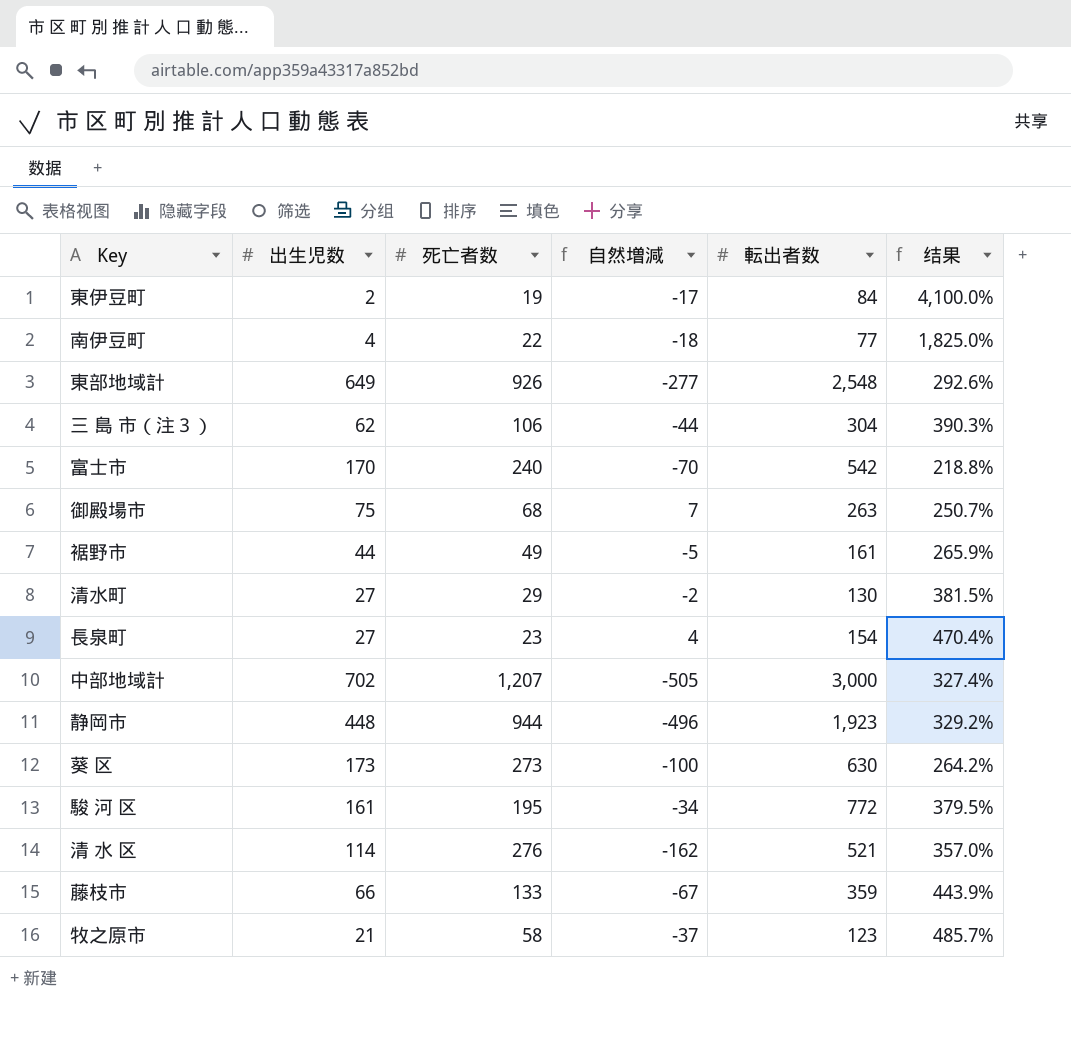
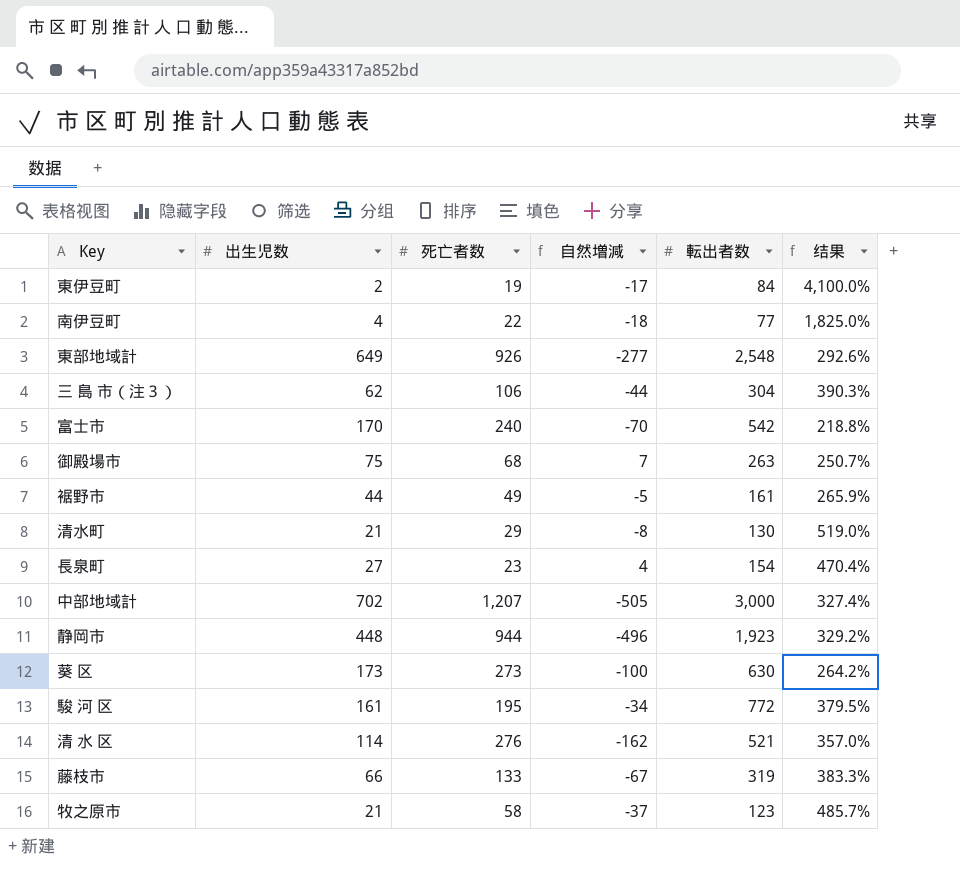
清水町 | 出生児数: 27 -> 21
清水町 | 自然増減: -2 -> -8
清水町 | 结果: 381.5% -> 519.0%
藤枝市 | 転出者数: 359 -> 319
藤枝市 | 结果: 443.9% -> 383.3%

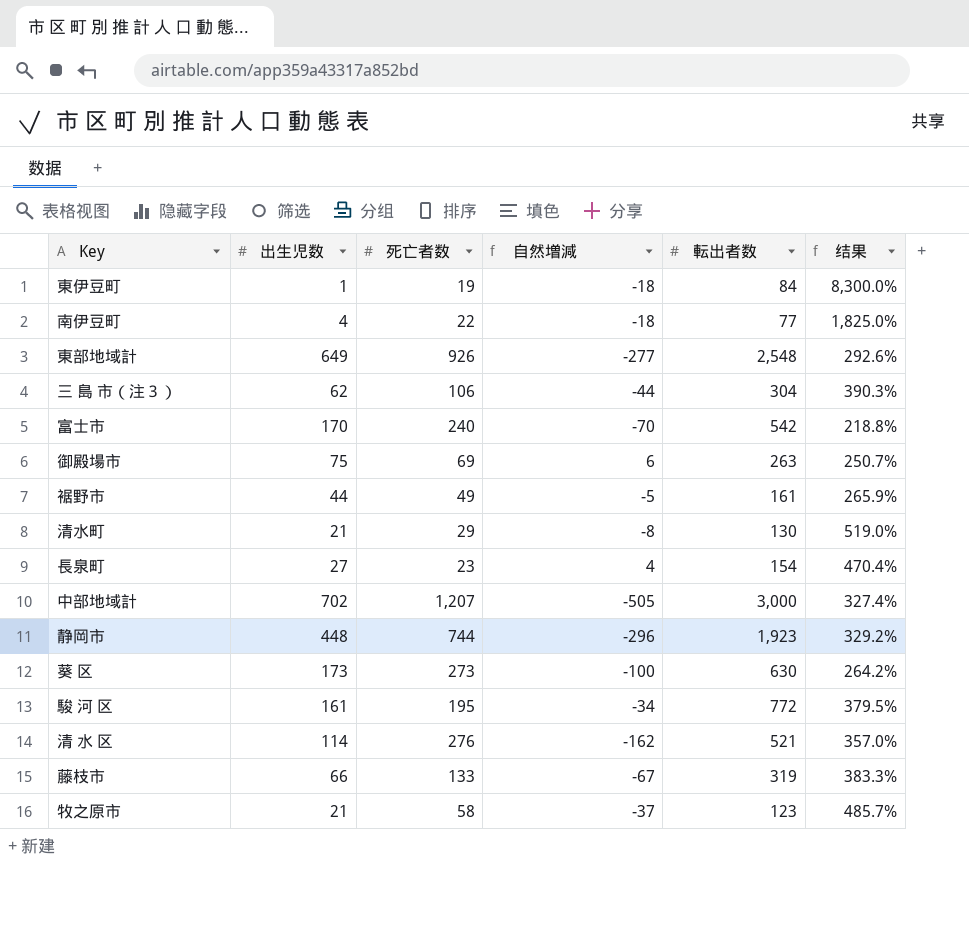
東伊豆町 | 出生児数: 2 -> 1
東伊豆町 | 自然増減: -17 -> -18
東伊豆町 | 结果: 4,100.0% -> 8,300.0%
御殿場市 | 死亡者数: 68 -> 69
御殿場市 | 自然増減: 7 -> 6
静岡市 | 死亡者数: 944 -> 744
静岡市 | 自然増減: -496 -> -296

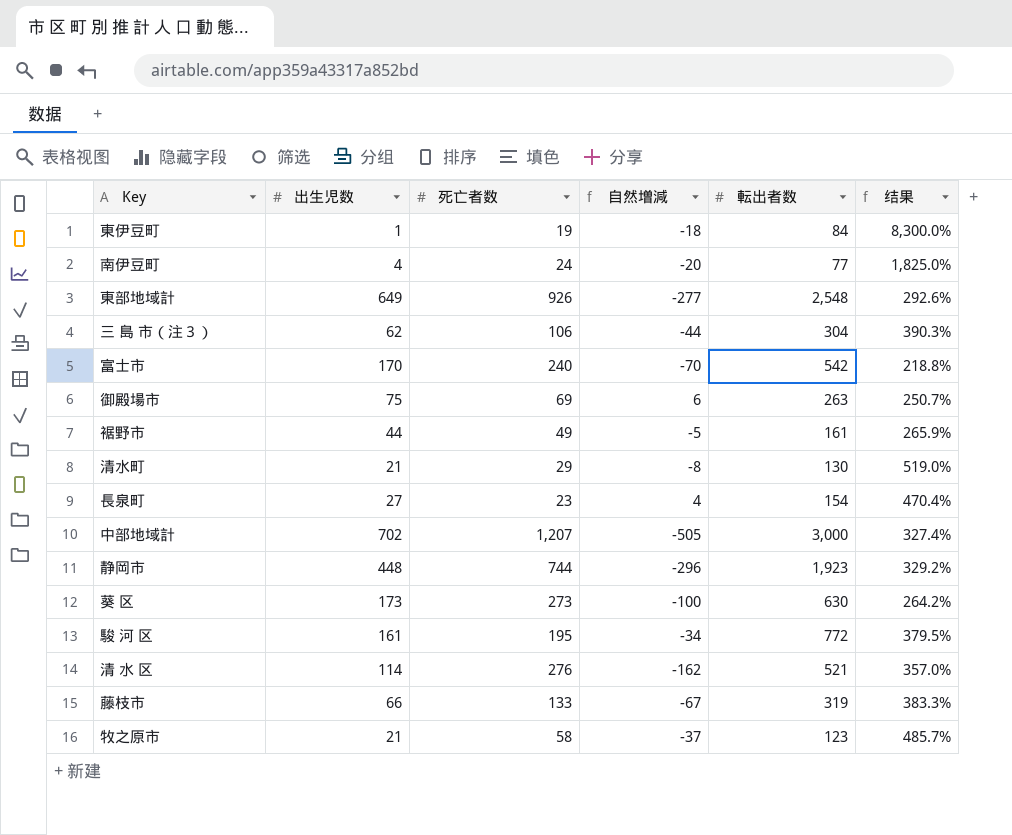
南伊豆町 | 死亡者数: 22 -> 24
南伊豆町 | 自然増減: -18 -> -20

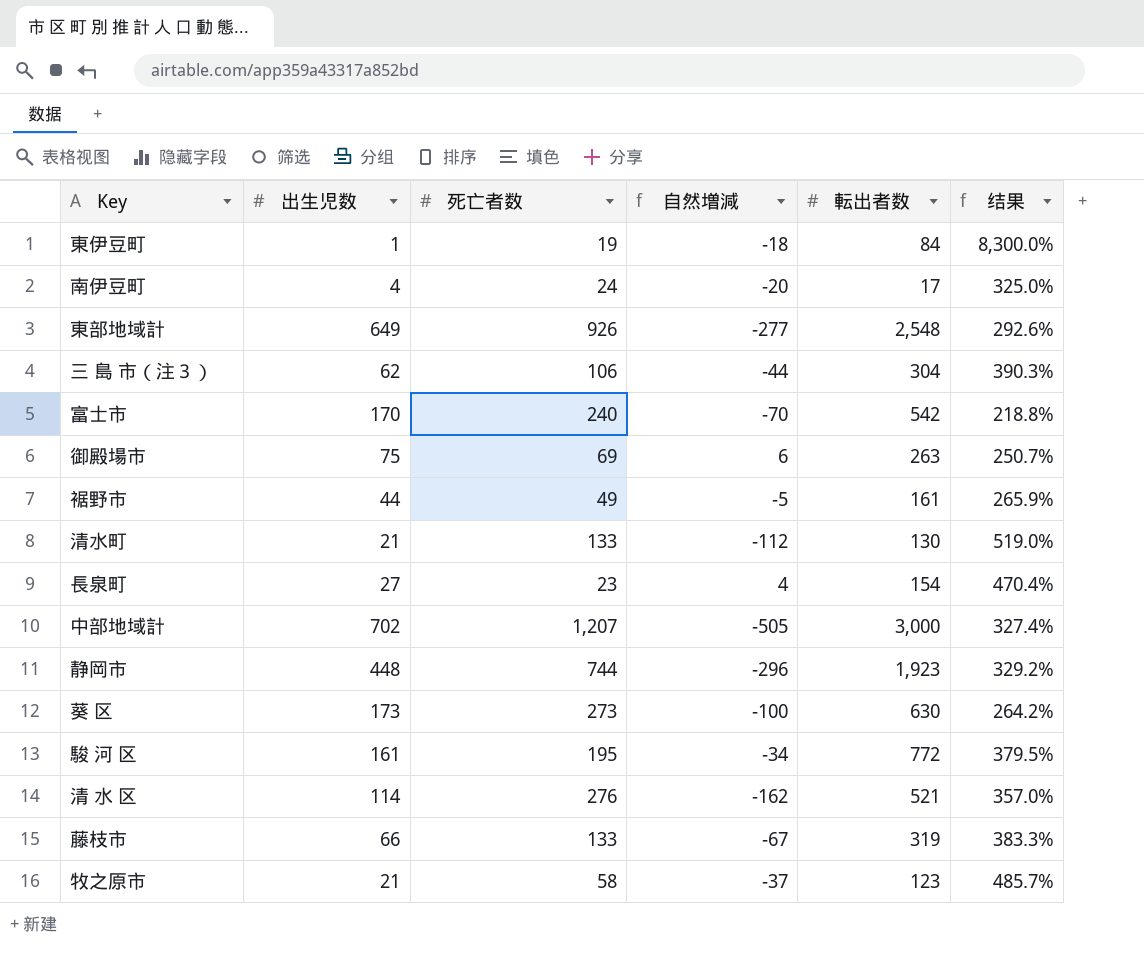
南伊豆町 | 転出者数: 77 -> 17
南伊豆町 | 结果: 1,825.0% -> 325.0%
清水町 | 死亡者数: 29 -> 133
清水町 | 自然増減: -8 -> -112

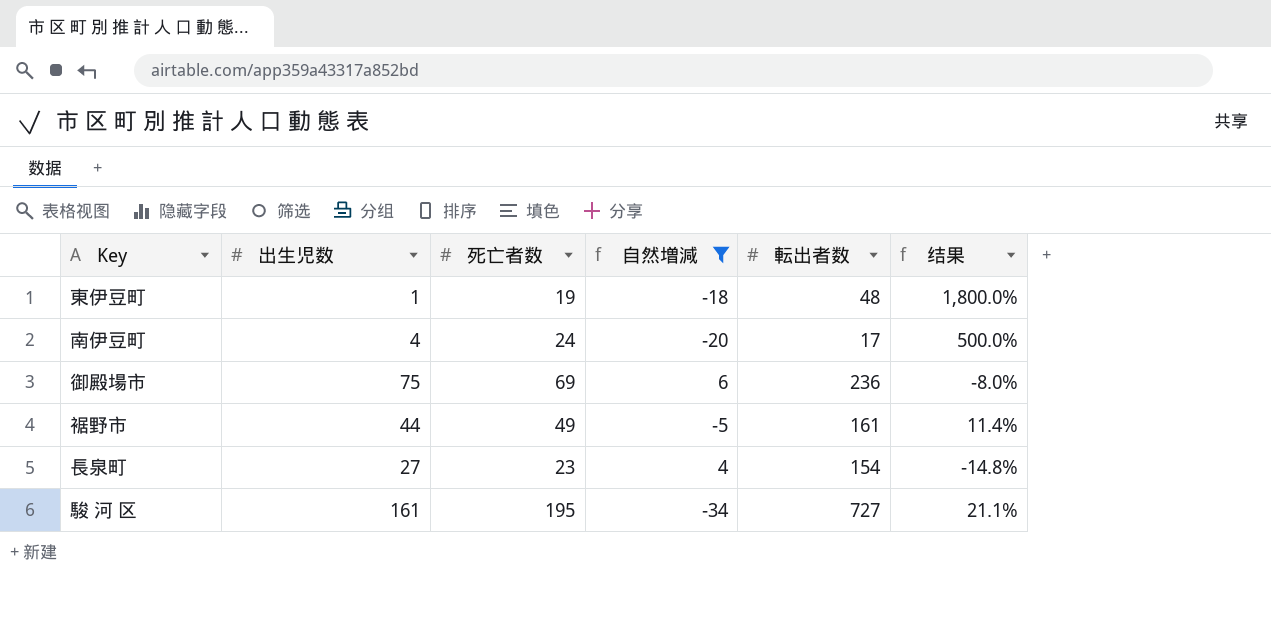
filter: none -> 自然増減 >= -34
column 结果 | formula: ([転出者数] - [出生児数]) / [出生児数] -> ([死亡者数] - [出生児数]) / [出生児数]
東伊豆町 | 転出者数: 84 -> 48
御殿場市 | 転出者数: 263 -> 236
駿 河 区 | 転出者数: 772 -> 727

